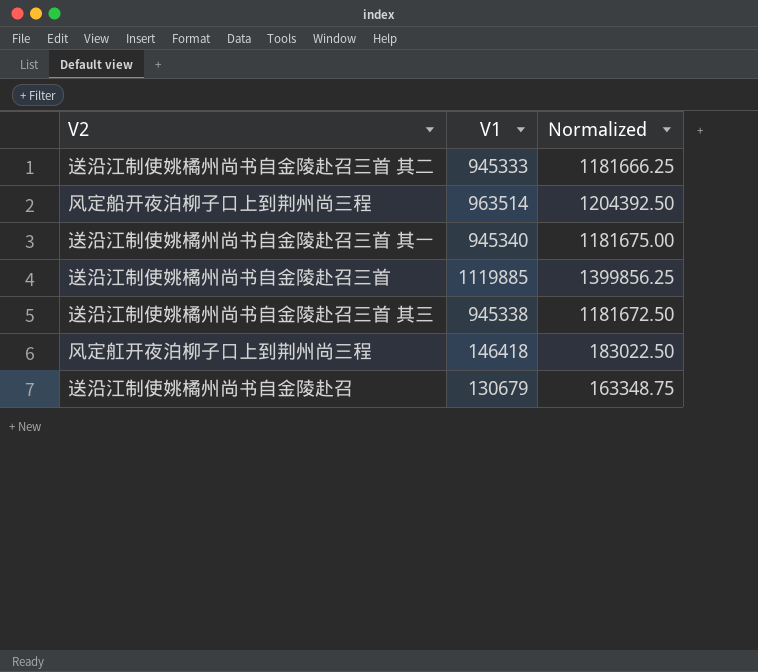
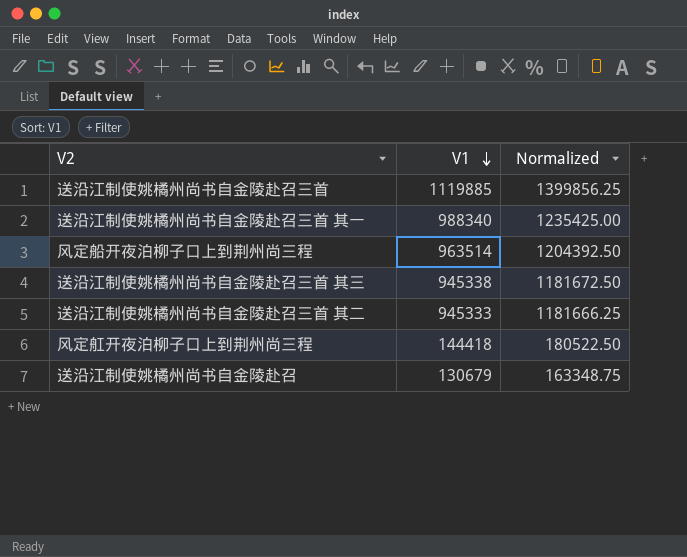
row order: none -> V1 descending
送沿江制使姚橘州尚书自金陵赴召三首 其一 | V1: 945340 -> 988340
送沿江制使姚橘州尚书自金陵赴召三首 其一 | Normalized: 1181675.00 -> 1235425.00
风定舡开夜泊柳子口上到荆州尚三程 | V1: 146418 -> 144418
风定舡开夜泊柳子口上到荆州尚三程 | Normalized: 183022.50 -> 180522.50

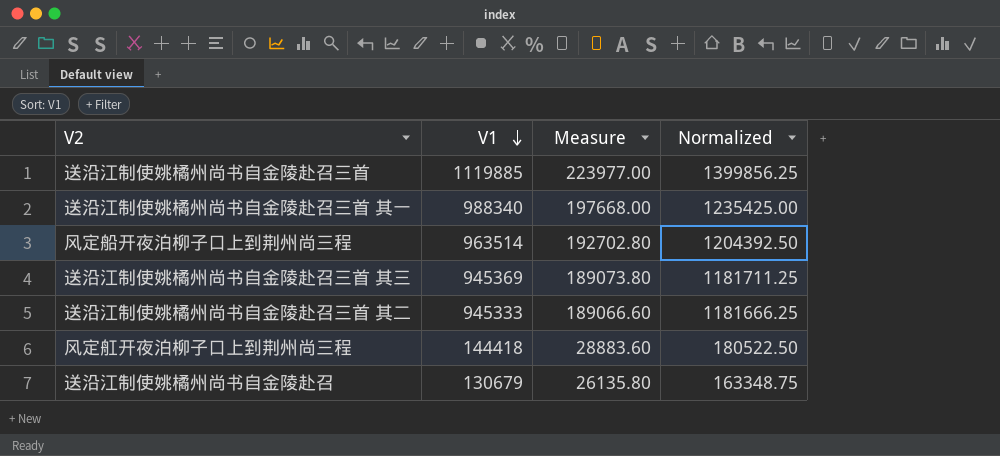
column Measure | formula: none -> [V1] * 0.2
送沿江制使姚橘州尚书自金陵赴召三首 其三 | V1: 945338 -> 945369
送沿江制使姚橘州尚书自金陵赴召三首 其三 | Normalized: 1181672.50 -> 1181711.25

